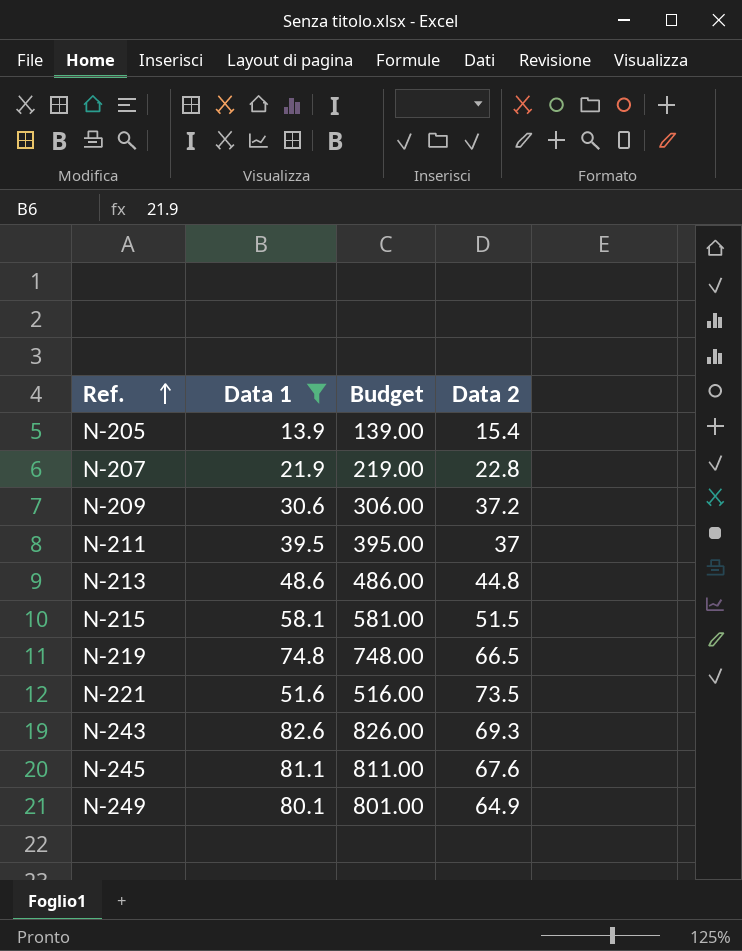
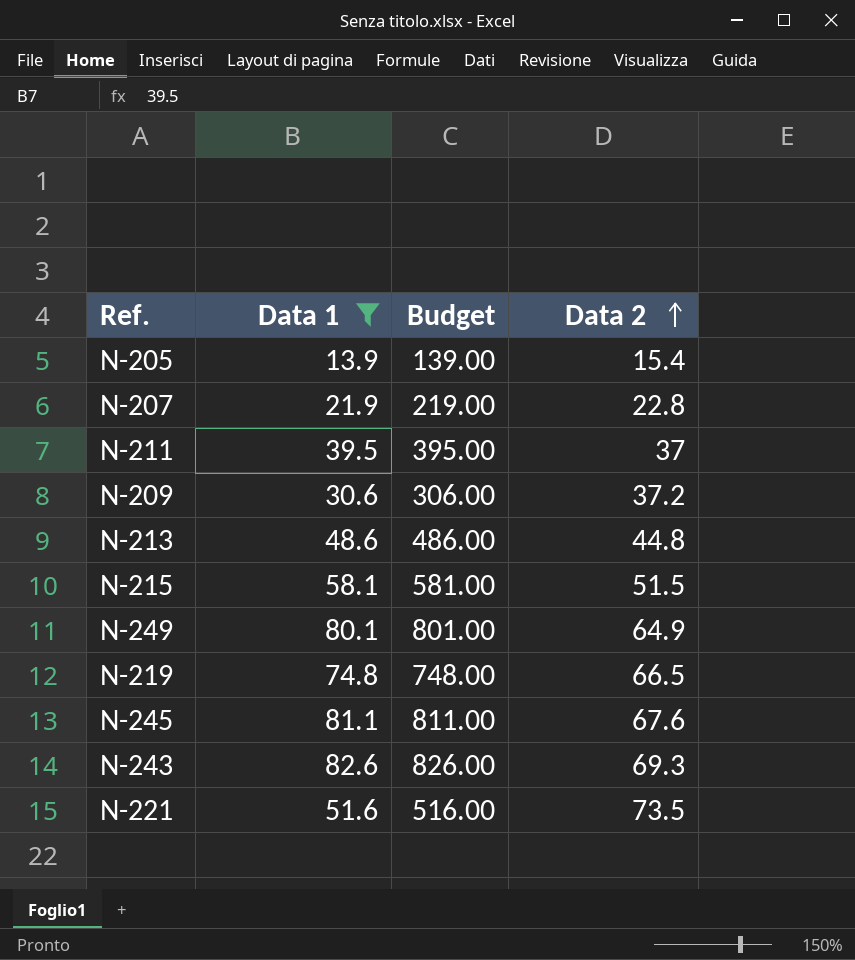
row order: Ref. ascending -> Data 2 ascending

